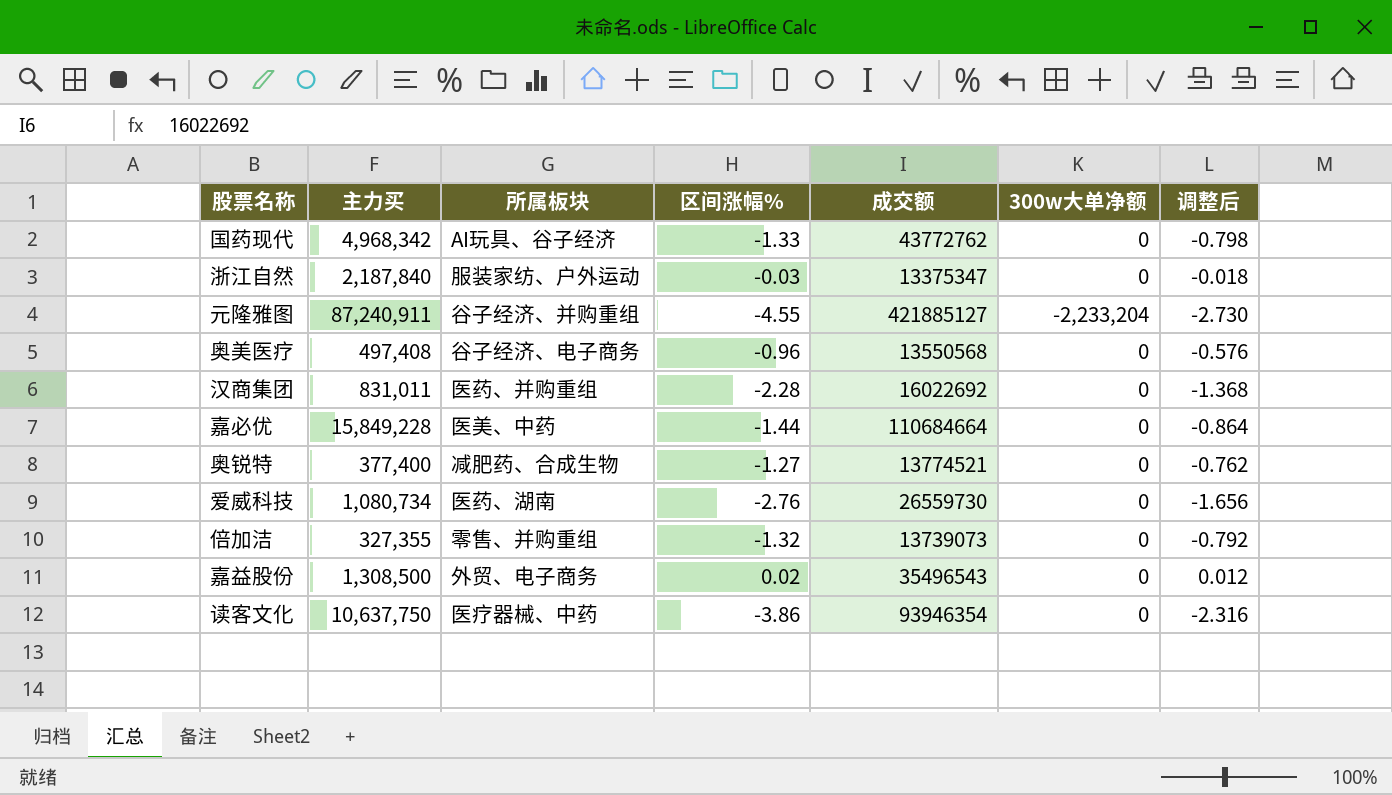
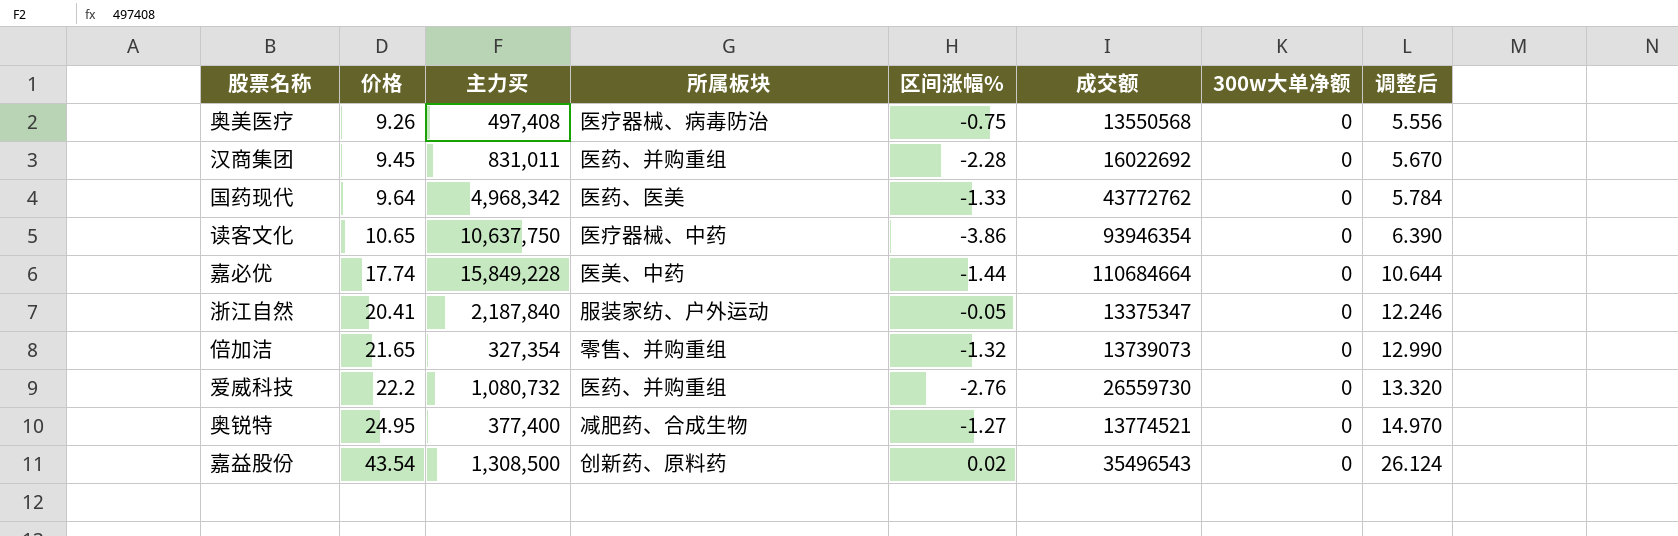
row order: none -> 价格 ascending
column 价格 | position: none -> 2
column 调整后 | formula: [区间涨幅%] * 0.6 -> [价格] * 0.6
row 元隆雅图: 87,240,911 | 谷子经济、并购重组 | -4.55 | 421885127 | -2,233,204 | -2.730 -> none
奥美医疗 | 所属板块: 谷子经济、电子商务 -> 医疗器械、病毒防治
奥美医疗 | 区间涨幅%: -0.96 -> -0.75
国药现代 | 所属板块: AI玩具、谷子经济 -> 医药、医美
浙江自然 | 区间涨幅%: -0.03 -> -0.05
倍加洁 | 主力买: 327,355 -> 327,354
爱威科技 | 主力买: 1,080,734 -> 1,080,732
爱威科技 | 所属板块: 医药、湖南 -> 医药、并购重组
嘉益股份 | 所属板块: 外贸、电子商务 -> 创新药、原料药

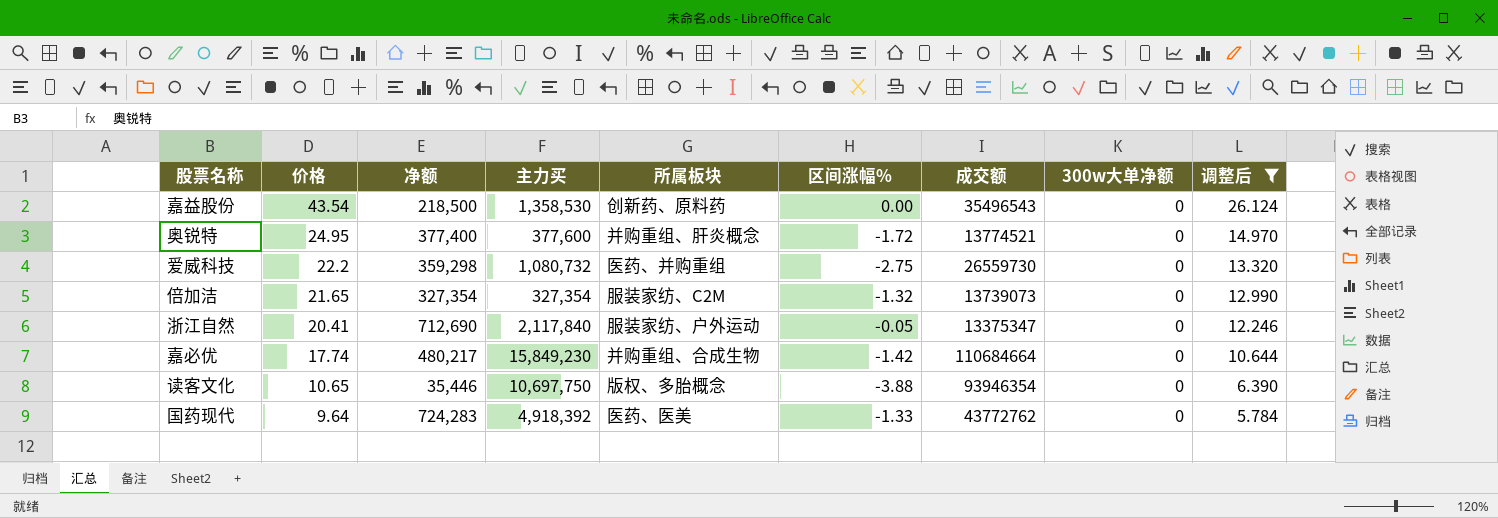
filter: none -> 调整后 >= 5.784
row order: 价格 ascending -> 价格 descending
column 净额 | position: none -> 3
嘉益股份 | 主力买: 1,308,500 -> 1,358,530
嘉益股份 | 区间涨幅%: 0.02 -> 0.00
奥锐特 | 主力买: 377,400 -> 377,600
奥锐特 | 所属板块: 减肥药、合成生物 -> 并购重组、肝炎概念
奥锐特 | 区间涨幅%: -1.27 -> -1.72
爱威科技 | 区间涨幅%: -2.76 -> -2.75
倍加洁 | 所属板块: 零售、并购重组 -> 服装家纺、C2M
浙江自然 | 主力买: 2,187,840 -> 2,117,840
嘉必优 | 主力买: 15,849,228 -> 15,849,230
嘉必优 | 所属板块: 医美、中药 -> 并购重组、合成生物
嘉必优 | 区间涨幅%: -1.44 -> -1.42
读客文化 | 主力买: 10,637,750 -> 10,697,750
读客文化 | 所属板块: 医疗器械、中药 -> 版权、多胎概念
读客文化 | 区间涨幅%: -3.86 -> -3.88
国药现代 | 主力买: 4,968,342 -> 4,918,392

